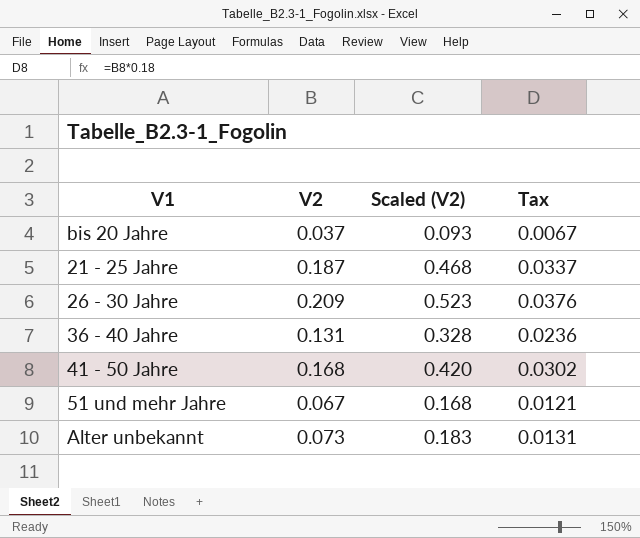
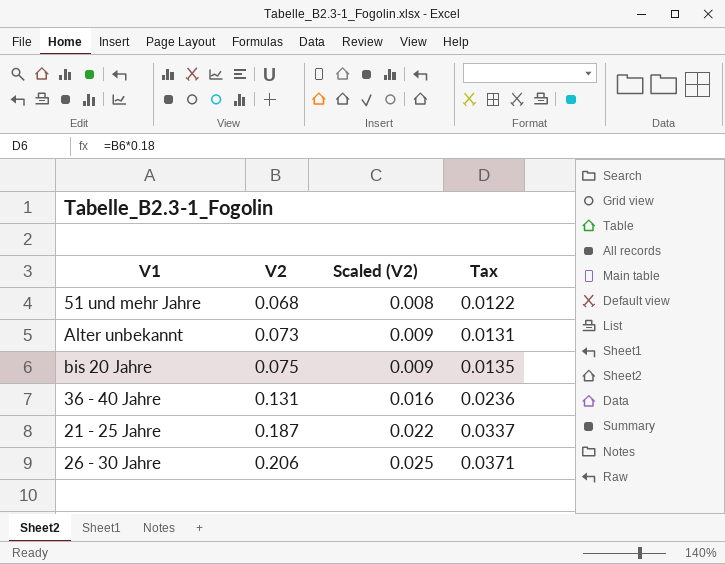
row order: none -> V2 ascending
column Scaled (V2) | formula: [V2] * 2.5 -> [V2] * 0.12
row 41 - 50 Jahre: 0.168 | 0.420 | 0.0302 -> none
51 und mehr Jahre | V2: 0.067 -> 0.068
51 und mehr Jahre | Tax: 0.0121 -> 0.0122
bis 20 Jahre | V2: 0.037 -> 0.075
bis 20 Jahre | Tax: 0.0067 -> 0.0135
26 - 30 Jahre | V2: 0.209 -> 0.206
26 - 30 Jahre | Tax: 0.0376 -> 0.0371

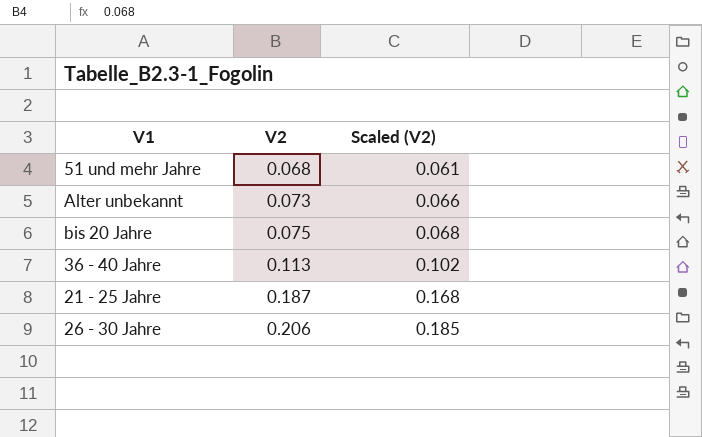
column Tax | formula: [V2] * 0.18 -> none
column Scaled (V2) | formula: [V2] * 0.12 -> [V2] * 0.9
36 - 40 Jahre | V2: 0.131 -> 0.113

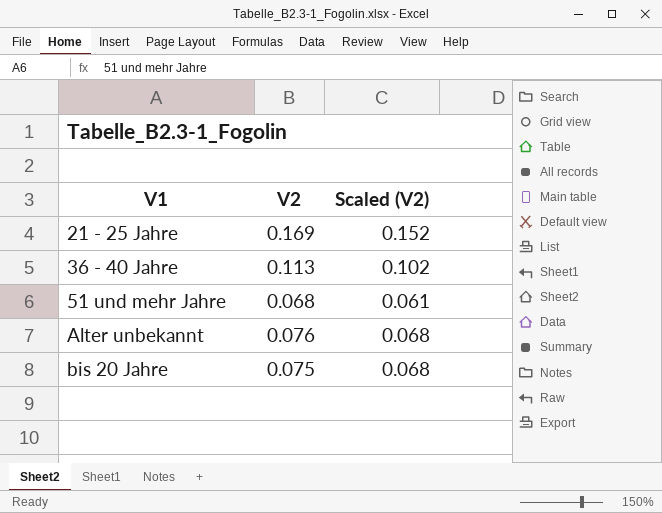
row order: V2 ascending -> V1 ascending
row 26 - 30 Jahre: 0.206 | 0.185 -> none
21 - 25 Jahre | V2: 0.187 -> 0.169
21 - 25 Jahre | Scaled (V2): 0.168 -> 0.152
Alter unbekannt | V2: 0.073 -> 0.076
Alter unbekannt | Scaled (V2): 0.066 -> 0.068

